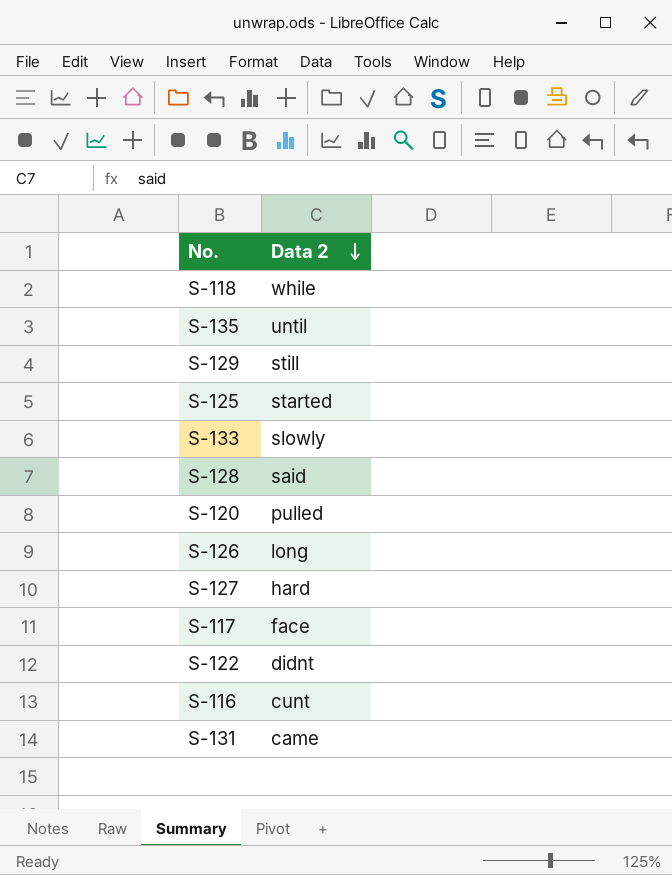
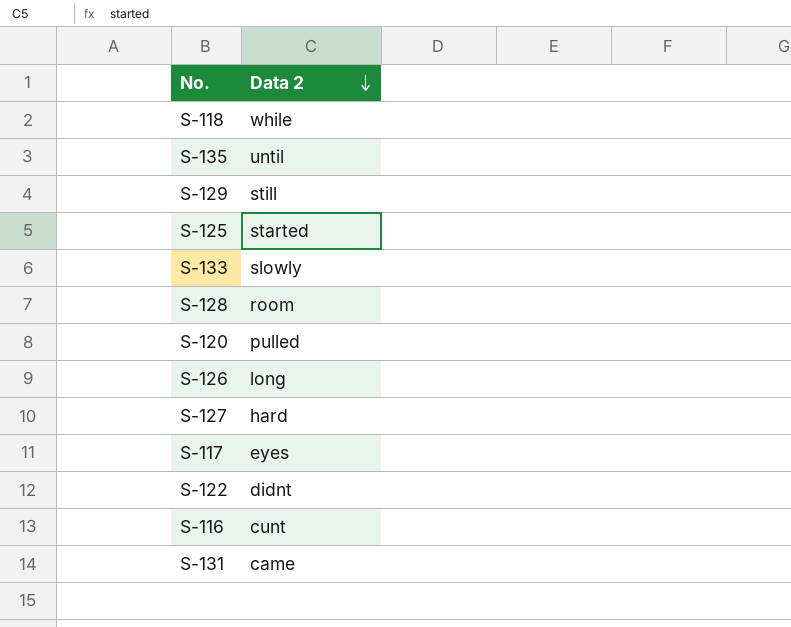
S-128 | Data 2: said -> room
S-117 | Data 2: face -> eyes

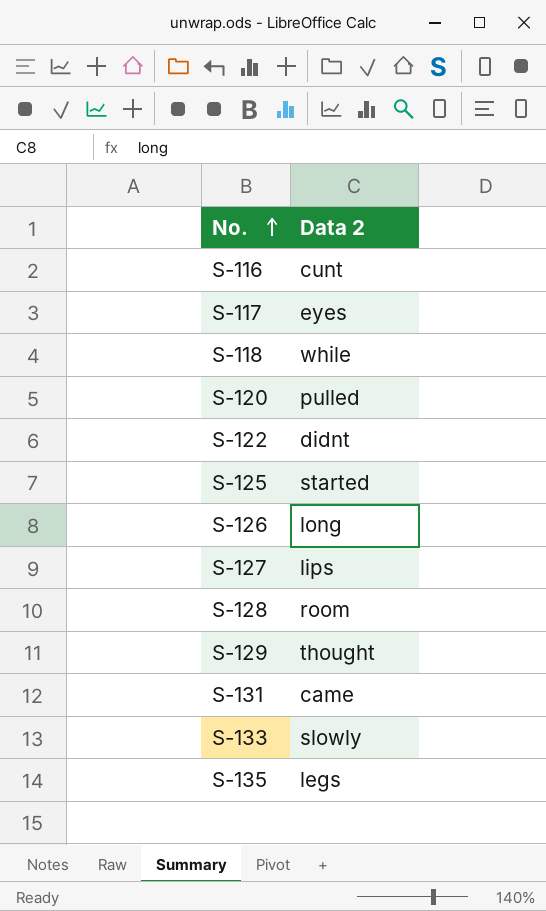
row order: Data 2 descending -> No. ascending
S-127 | Data 2: hard -> lips
S-129 | Data 2: still -> thought
S-135 | Data 2: until -> legs

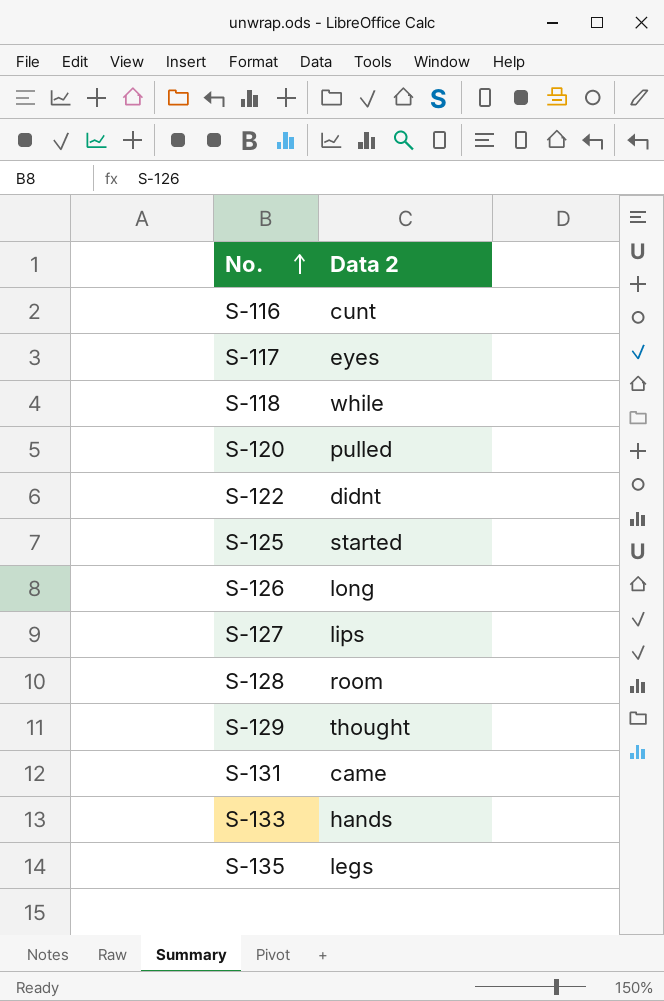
S-133 | Data 2: slowly -> hands

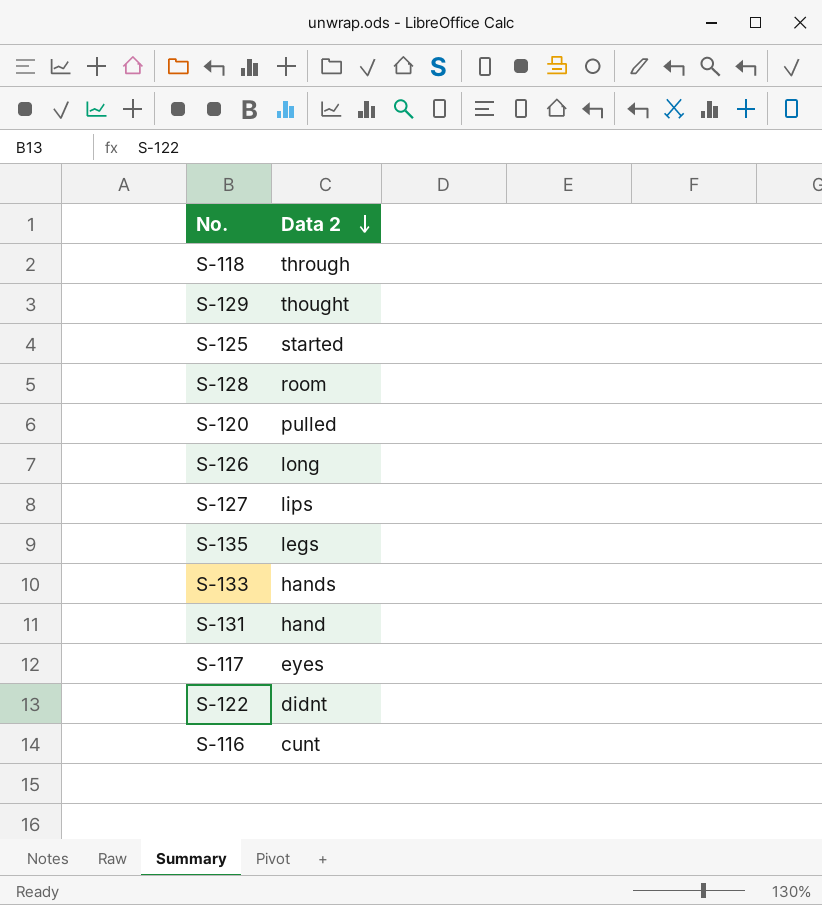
row order: No. ascending -> Data 2 descending
S-118 | Data 2: while -> through
S-131 | Data 2: came -> hand

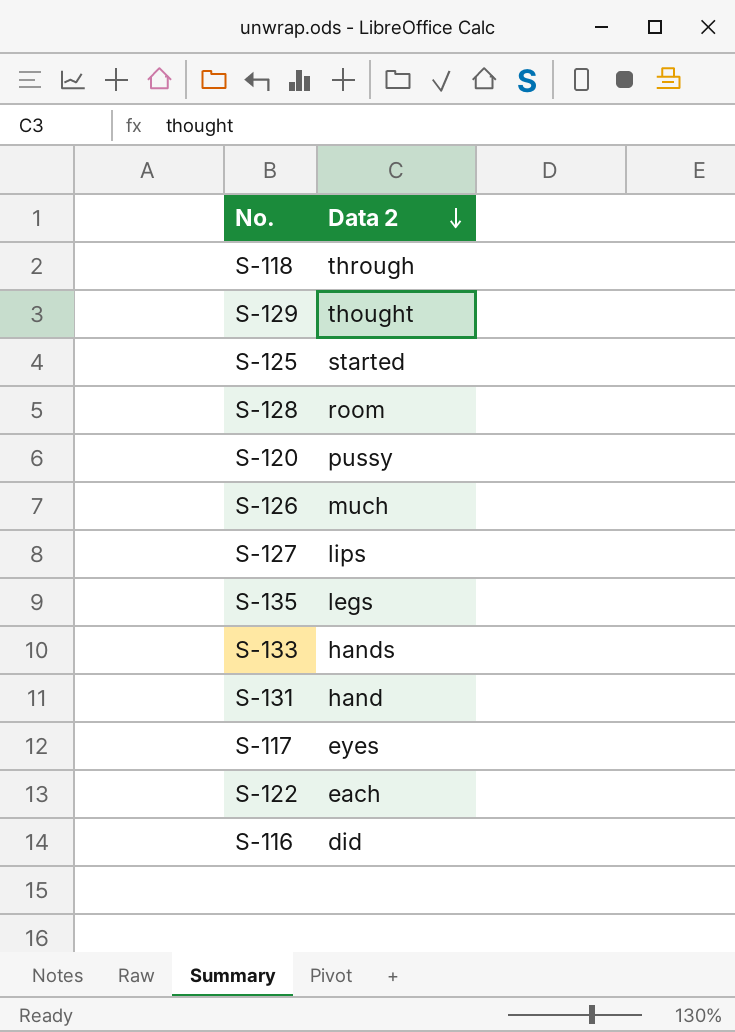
S-120 | Data 2: pulled -> pussy
S-126 | Data 2: long -> much
S-122 | Data 2: didnt -> each
S-116 | Data 2: cunt -> did

